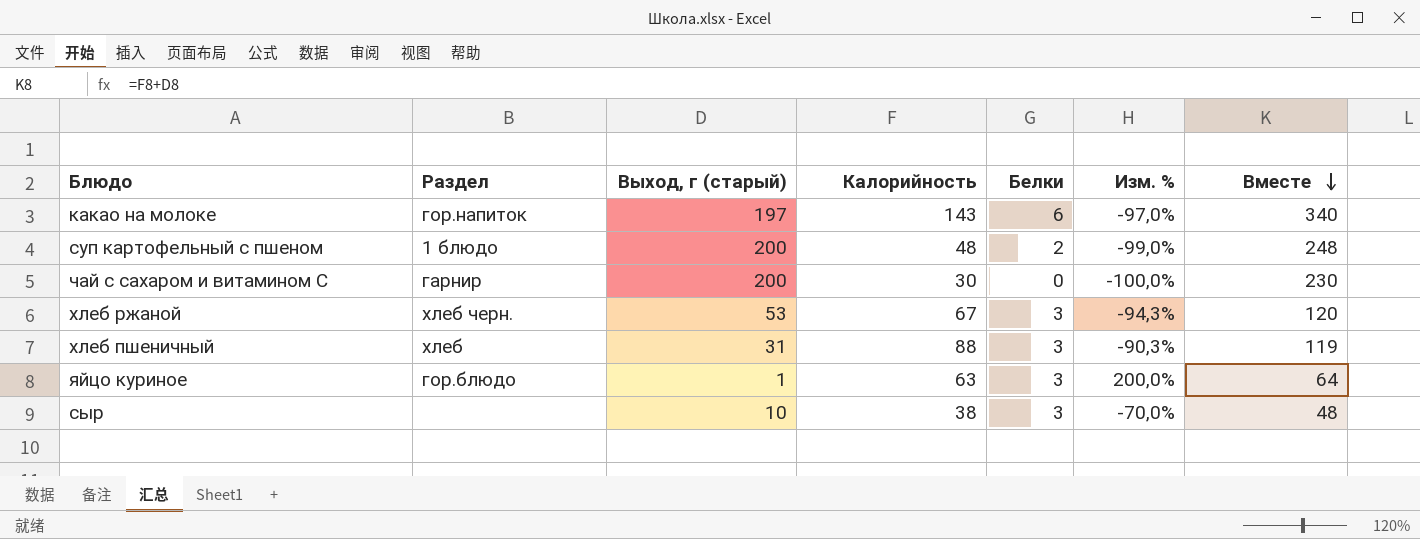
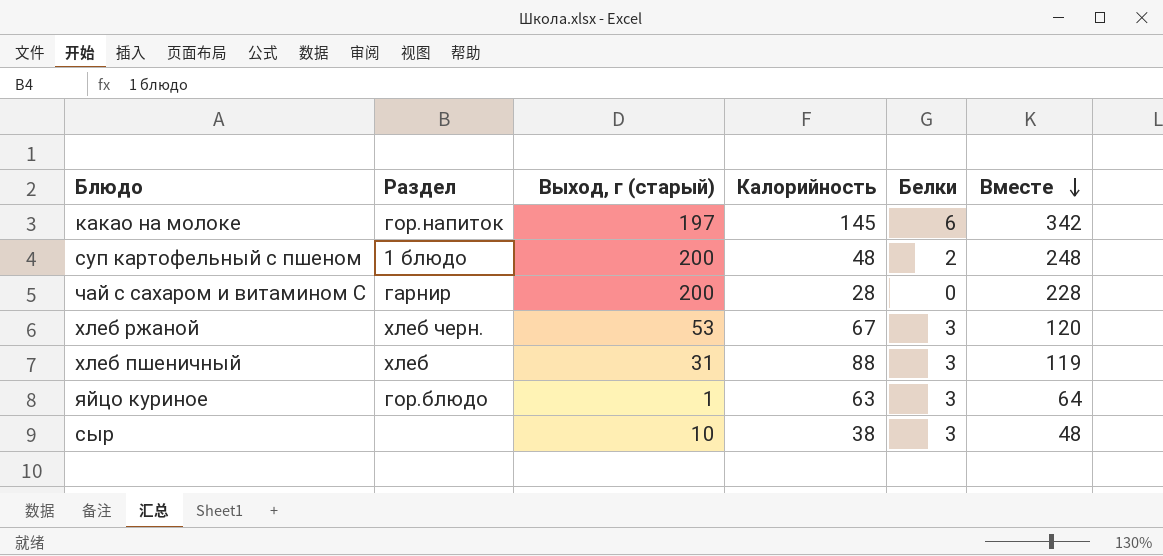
column Изм. % | formula: ([Белки] - [Выход, г (старый)]) / [Выход, г (старый)] -> none
какао на молоке | Калорийность: 143 -> 145
какао на молоке | Вместе: 340 -> 342
чай с сахаром и витамином С | Калорийность: 30 -> 28
чай с сахаром и витамином С | Вместе: 230 -> 228

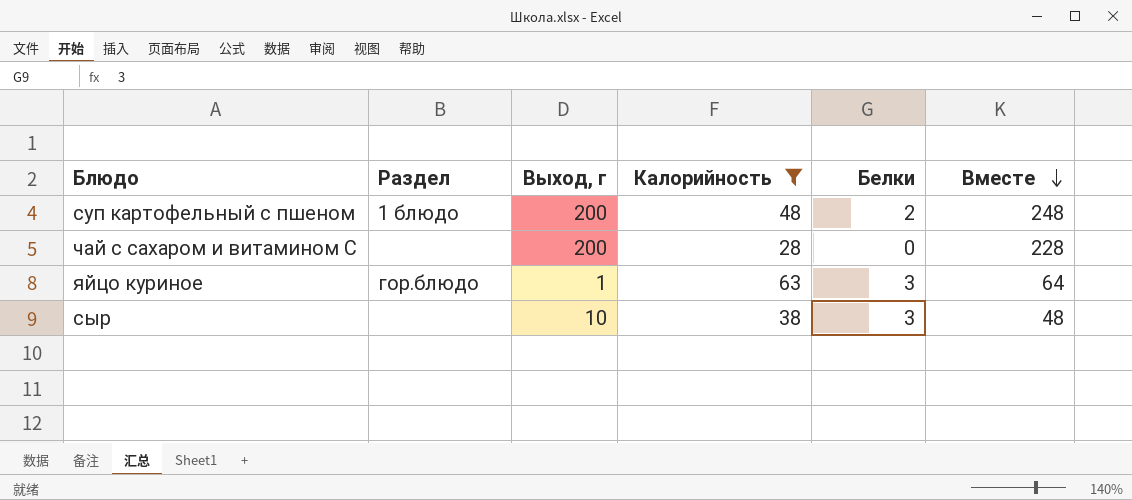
filter: none -> Калорийность <= 63
column name: Выход, г (старый) -> Выход, г
чай с сахаром и витамином С | Раздел: гарнир -> none

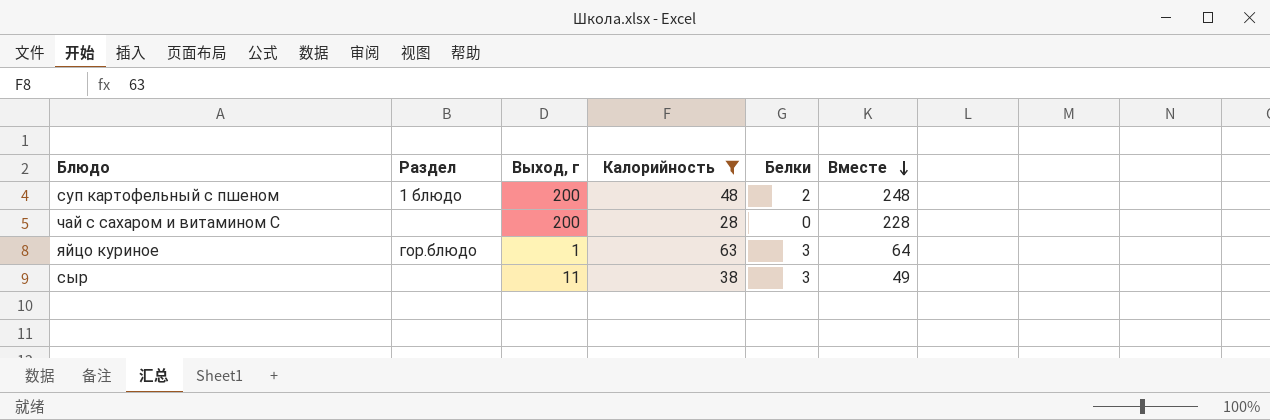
сыр | Выход, г: 10 -> 11
сыр | Вместе: 48 -> 49

